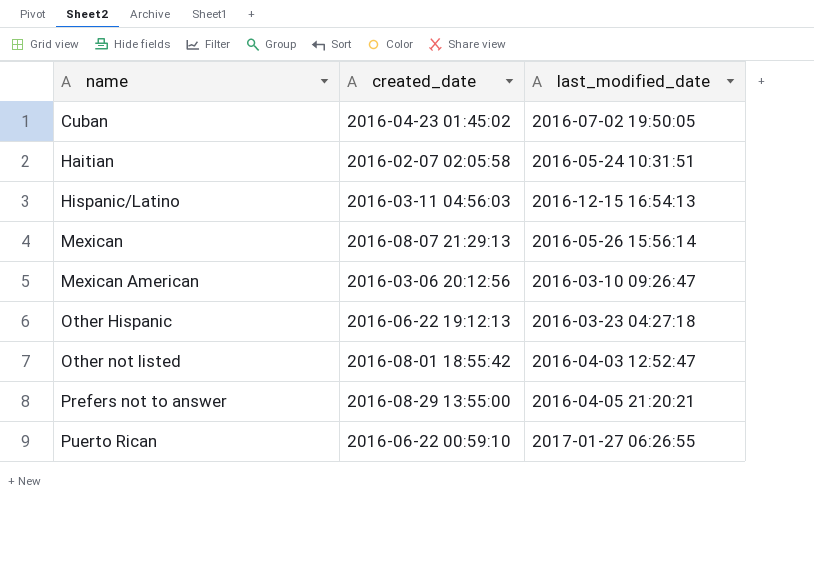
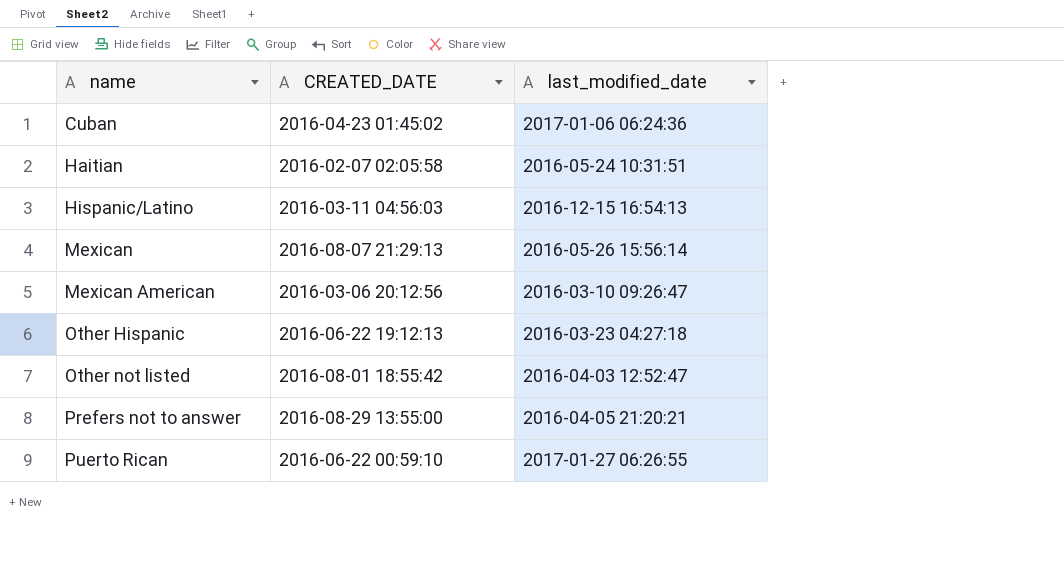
column name: created_date -> CREATED_DATE
Cuban | last_modified_date: 2016-07-02 19:50:05 -> 2017-01-06 06:24:36

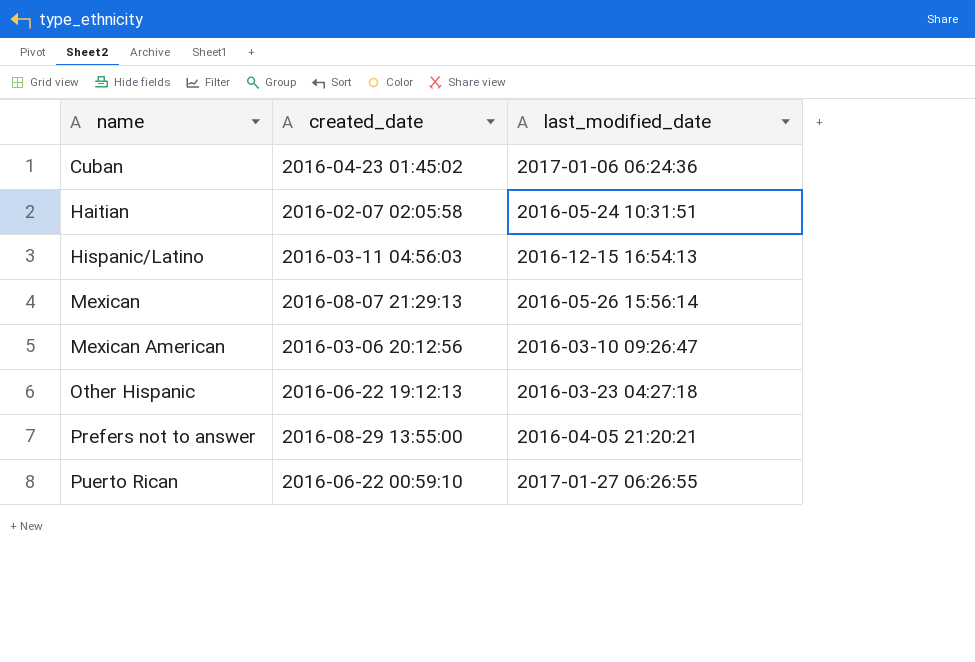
column name: CREATED_DATE -> created_date
row Other not listed: 2016-08-01 18:55:42 | 2016-04-03 12:52:47 -> none

